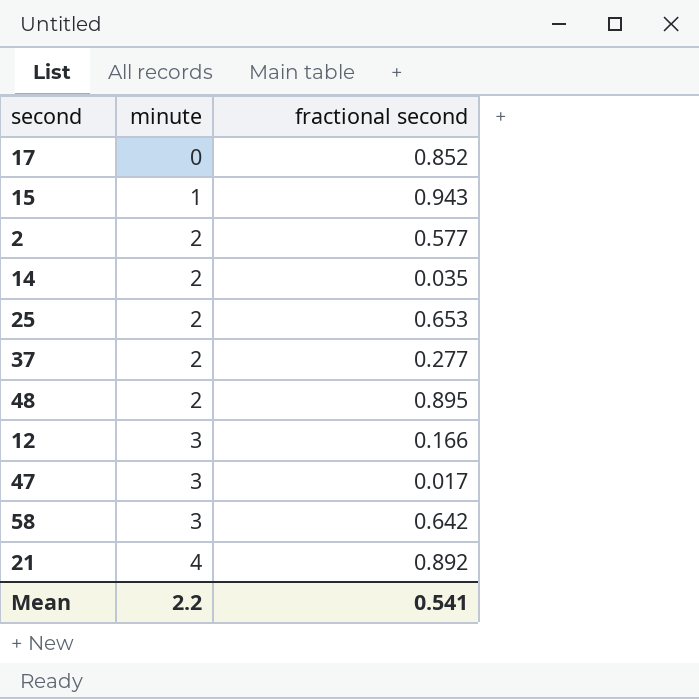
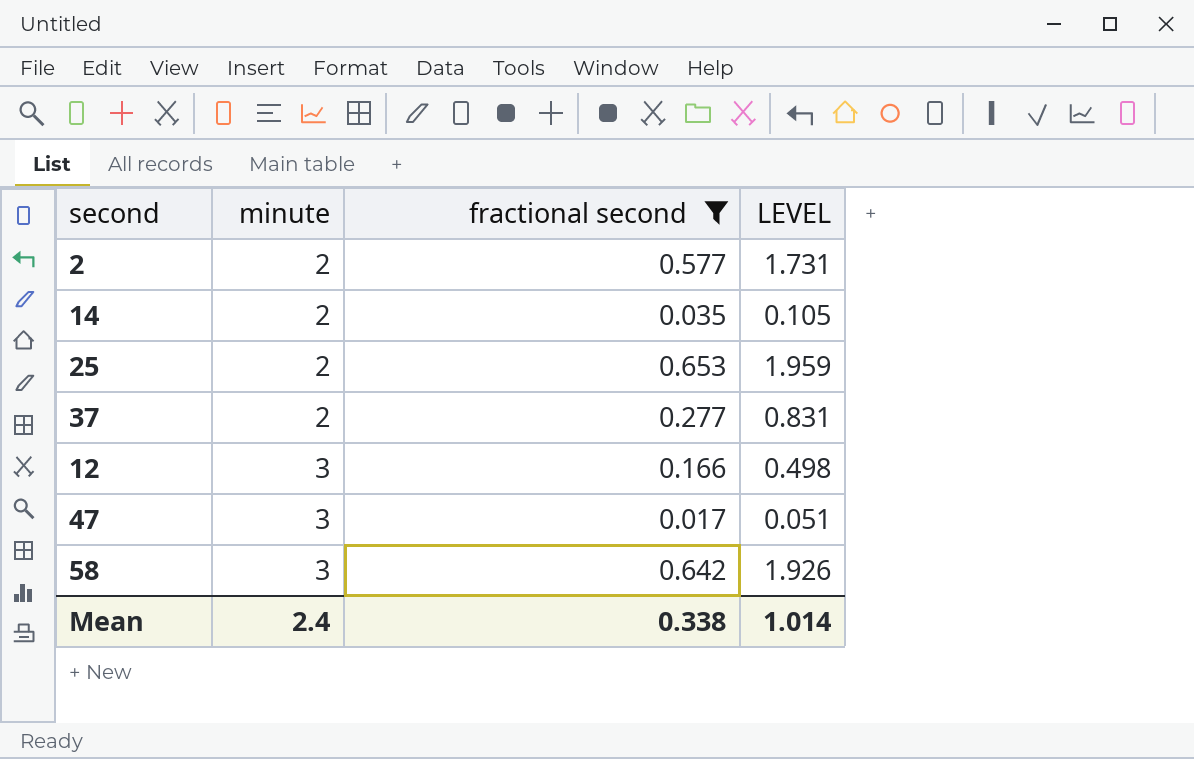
filter: none -> fractional second <= 0.653
column LEVEL | formula: none -> [fractional second] * 3
Mean | minute: 2.2 -> 2.4
Mean | fractional second: 0.541 -> 0.338

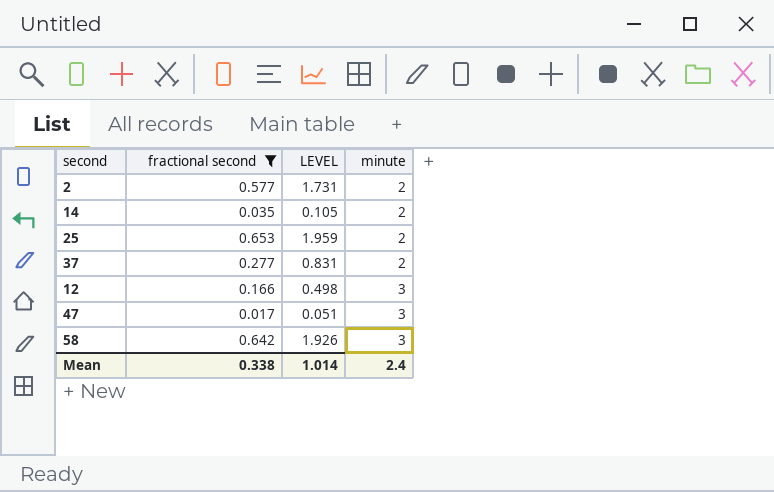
column minute | position: 2 -> 4

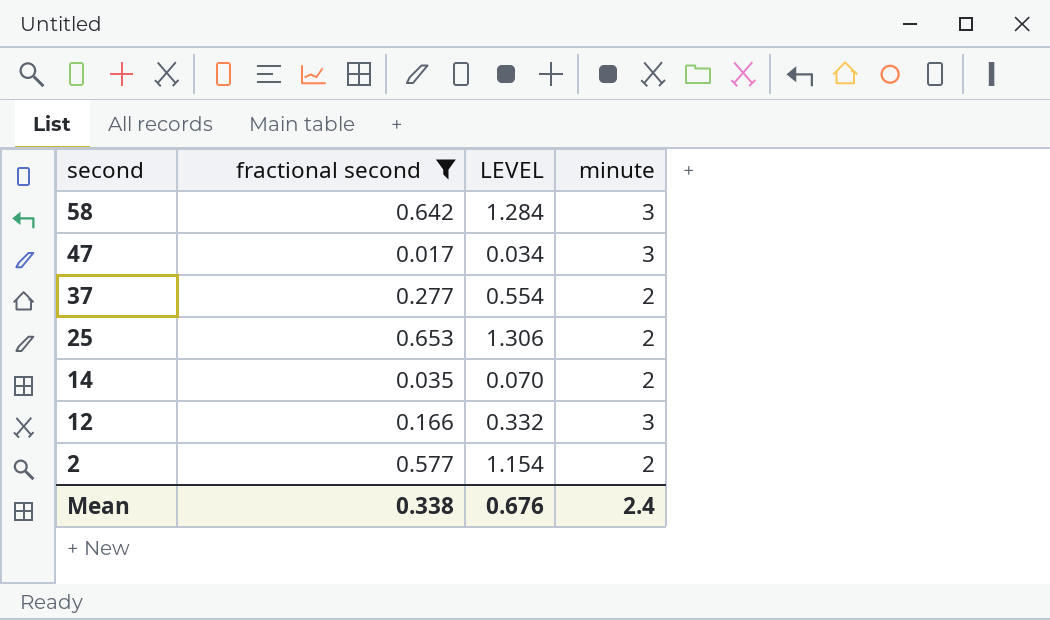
row order: minute ascending -> second descending
column LEVEL | formula: [fractional second] * 3 -> [fractional second] * 2
Mean | LEVEL: 1.014 -> 0.676

